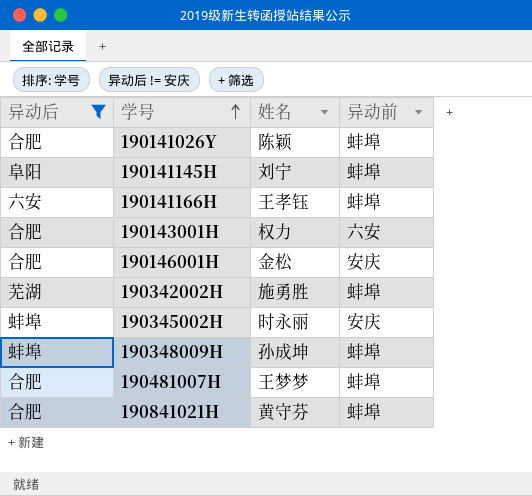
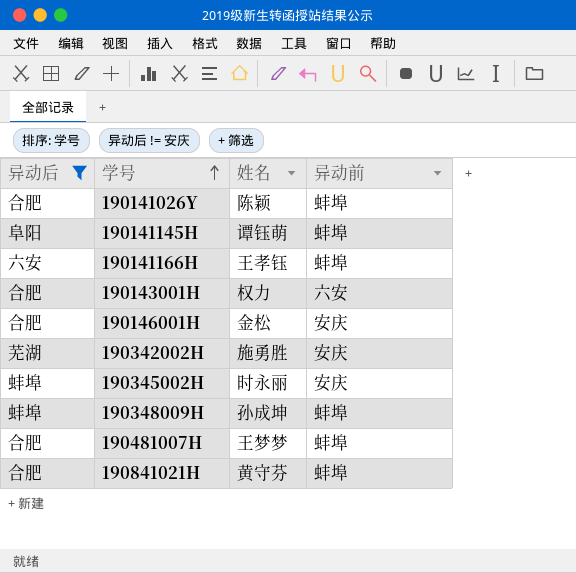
190141145H | 姓名: 刘宁 -> 谭钰萌
190342002H | 异动前: 蚌埠 -> 安庆

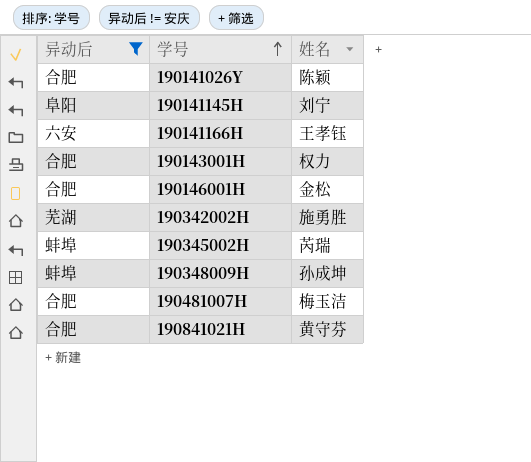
column 异动前 | position: 4 -> none
190141145H | 姓名: 谭钰萌 -> 刘宁
190345002H | 姓名: 时永丽 -> 芮瑞
190481007H | 姓名: 王梦梦 -> 梅玉洁

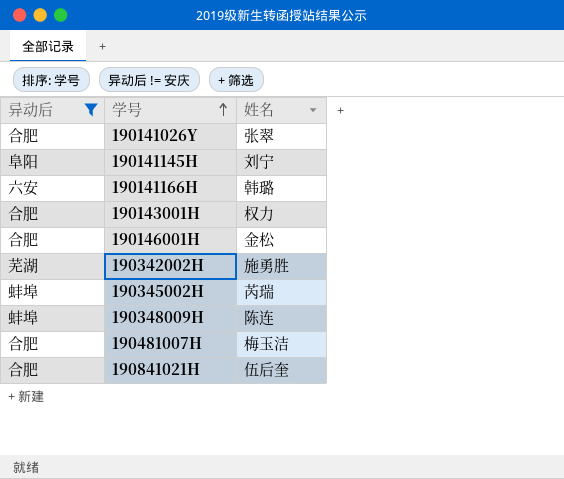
190141026Y | 姓名: 陈颖 -> 张翠
190141166H | 姓名: 王孝钰 -> 韩璐
190348009H | 姓名: 孙成坤 -> 陈连
190841021H | 姓名: 黄守芬 -> 伍后奎

